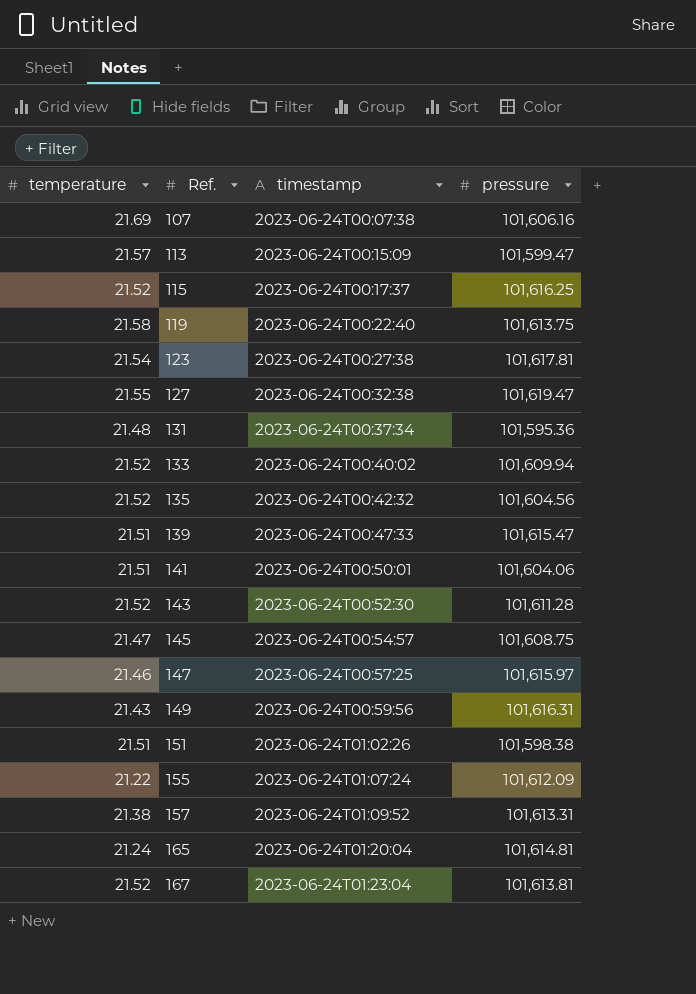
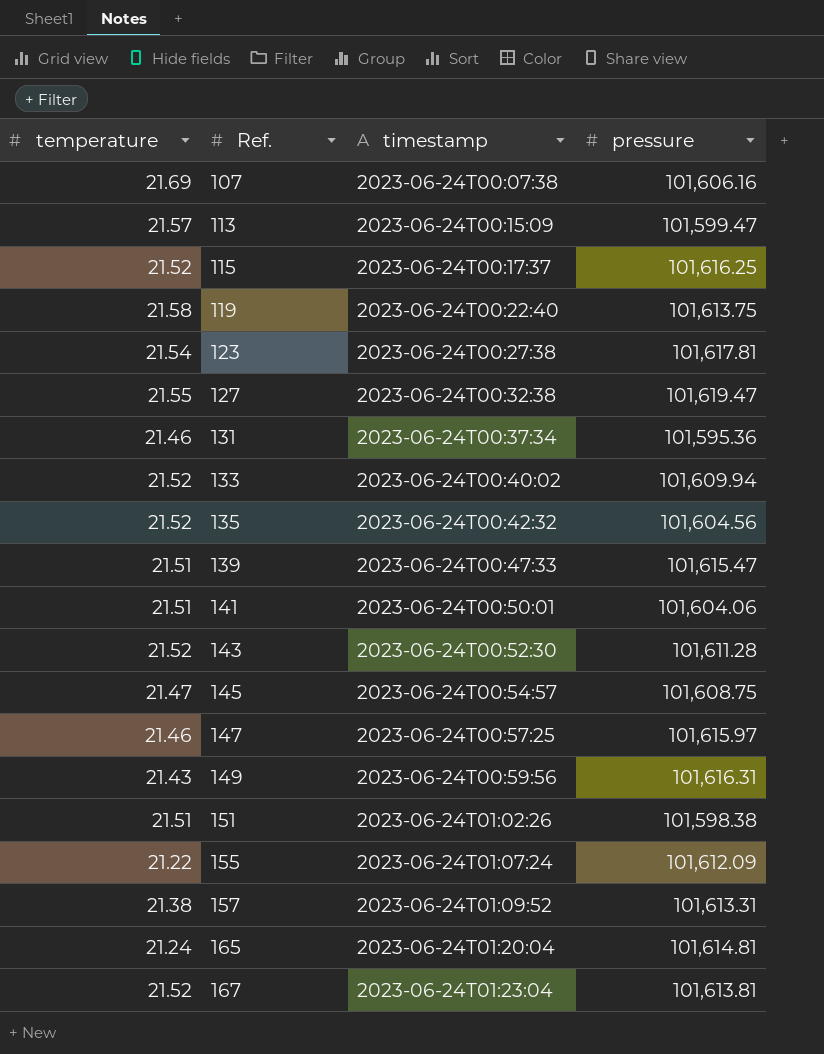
131 | temperature: 21.48 -> 21.46

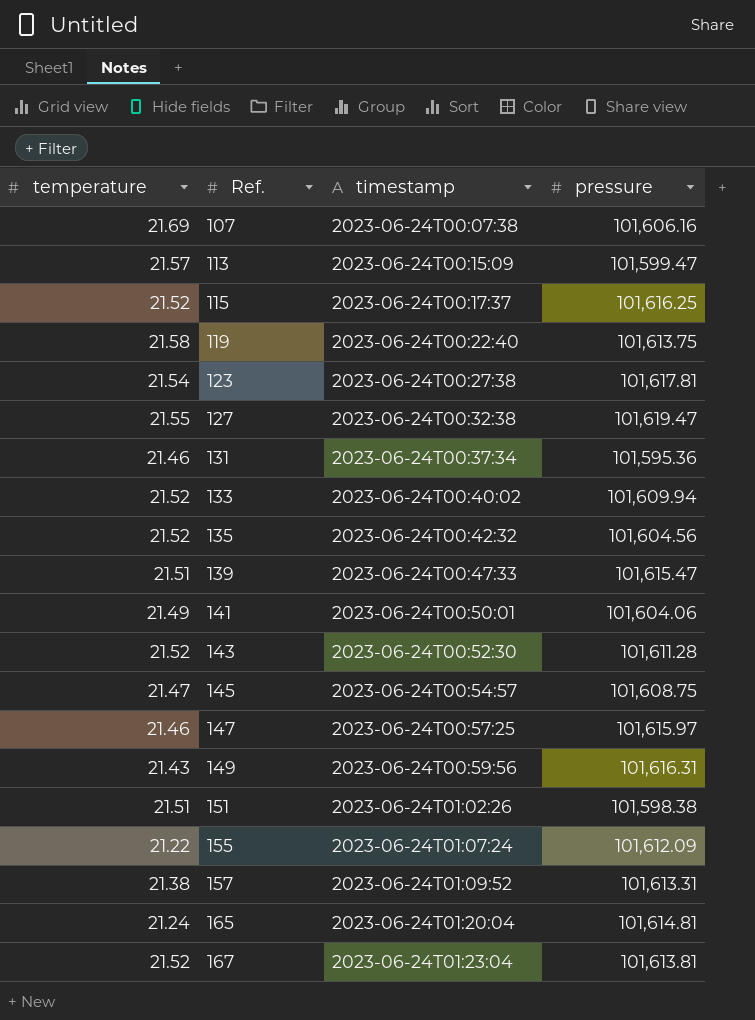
141 | temperature: 21.51 -> 21.49

